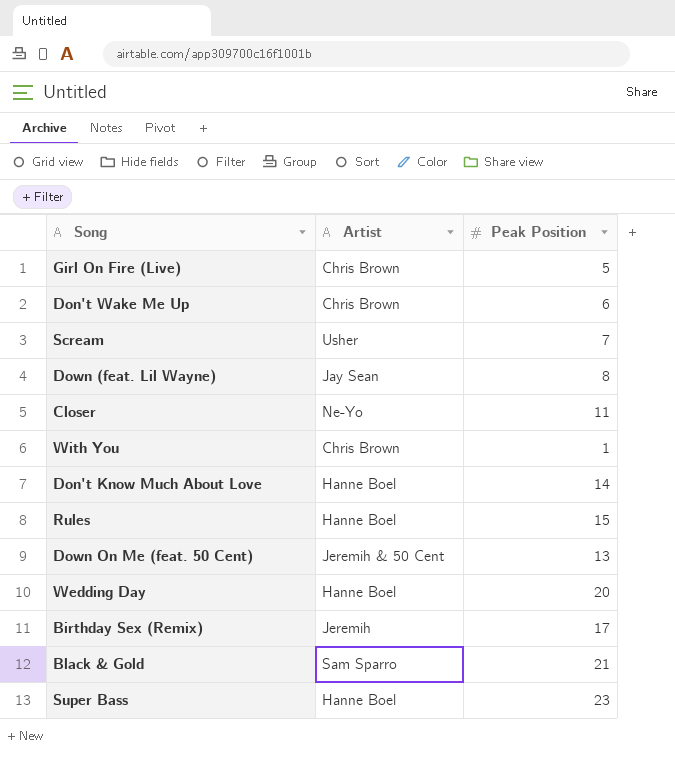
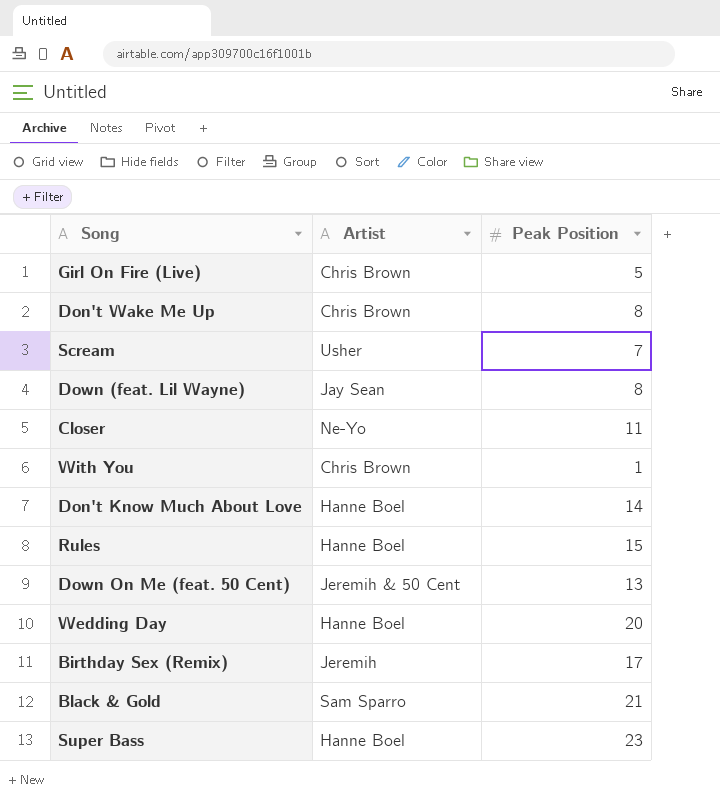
Don't Wake Me Up | Peak Position: 6 -> 8

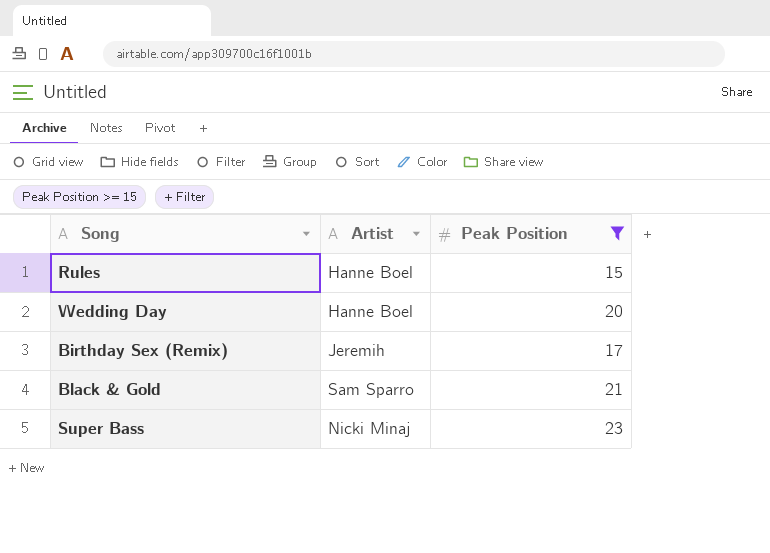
filter: none -> Peak Position >= 15
Super Bass | Artist: Hanne Boel -> Nicki Minaj

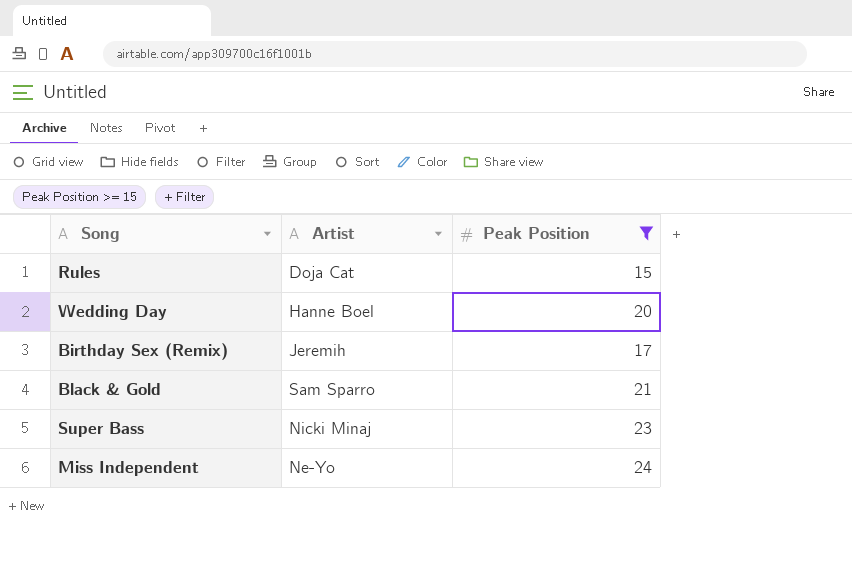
Rules | Artist: Hanne Boel -> Doja Cat
row Miss Independent: none -> Ne-Yo | 24

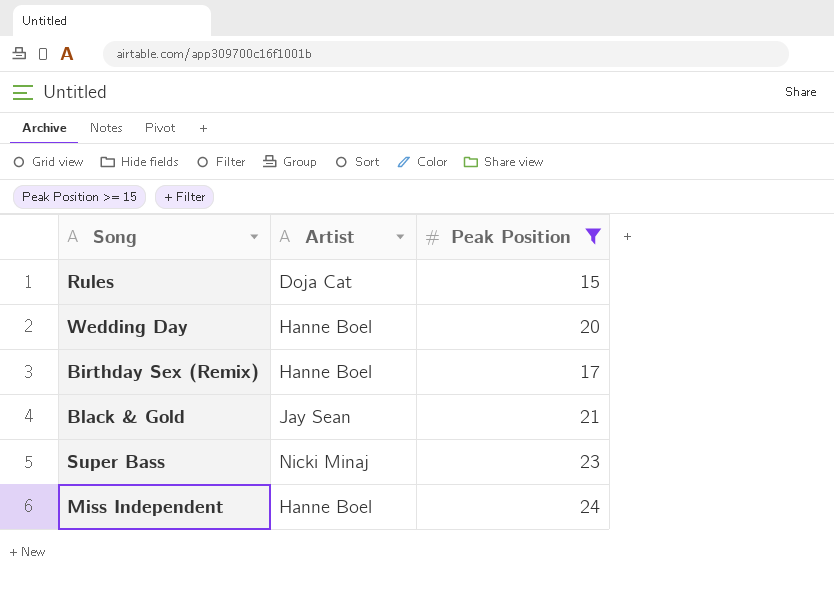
Birthday Sex (Remix) | Artist: Jeremih -> Hanne Boel
Black & Gold | Artist: Sam Sparro -> Jay Sean
Miss Independent | Artist: Ne-Yo -> Hanne Boel

